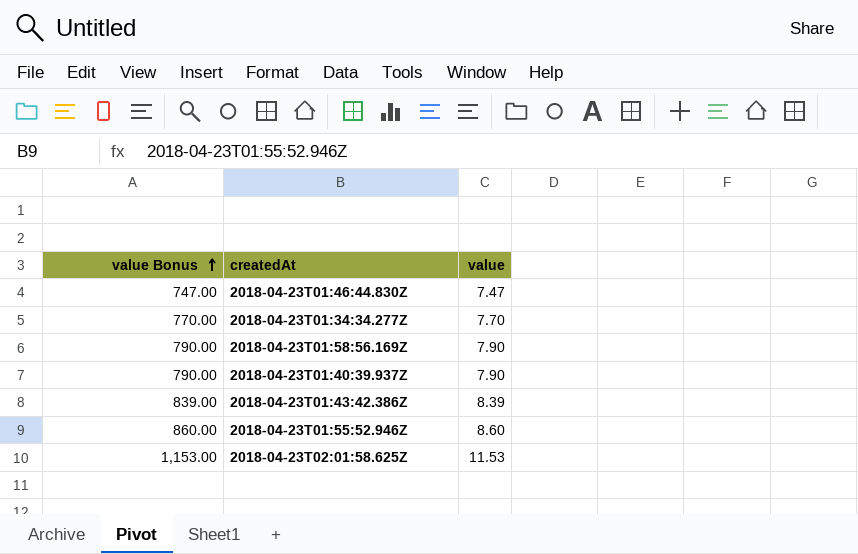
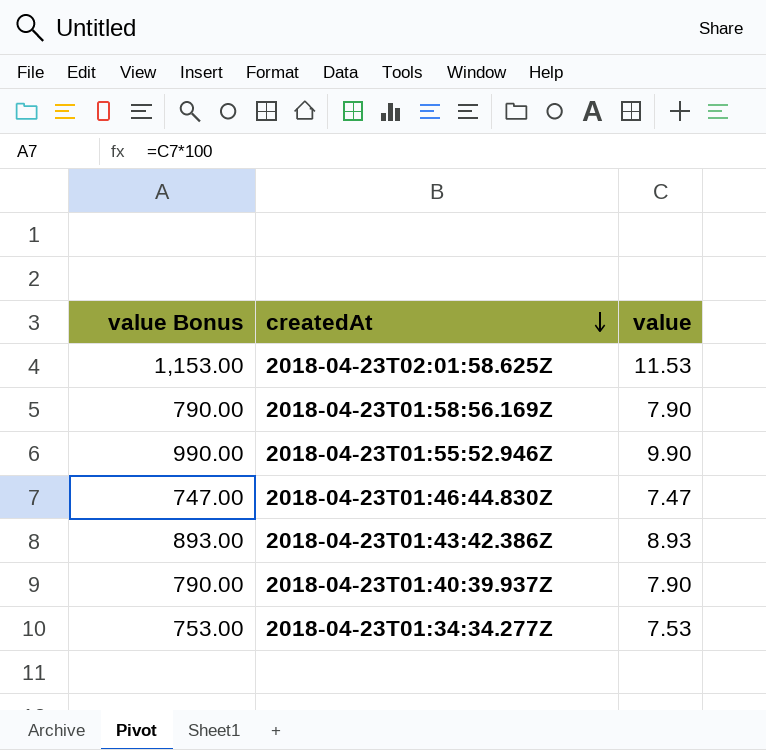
row order: value Bonus ascending -> createdAt descending
2018-04-23T01:55:52.946Z | value Bonus: 860.00 -> 990.00
2018-04-23T01:55:52.946Z | value: 8.60 -> 9.90
2018-04-23T01:43:42.386Z | value Bonus: 839.00 -> 893.00
2018-04-23T01:43:42.386Z | value: 8.39 -> 8.93
2018-04-23T01:34:34.277Z | value Bonus: 770.00 -> 753.00
2018-04-23T01:34:34.277Z | value: 7.70 -> 7.53

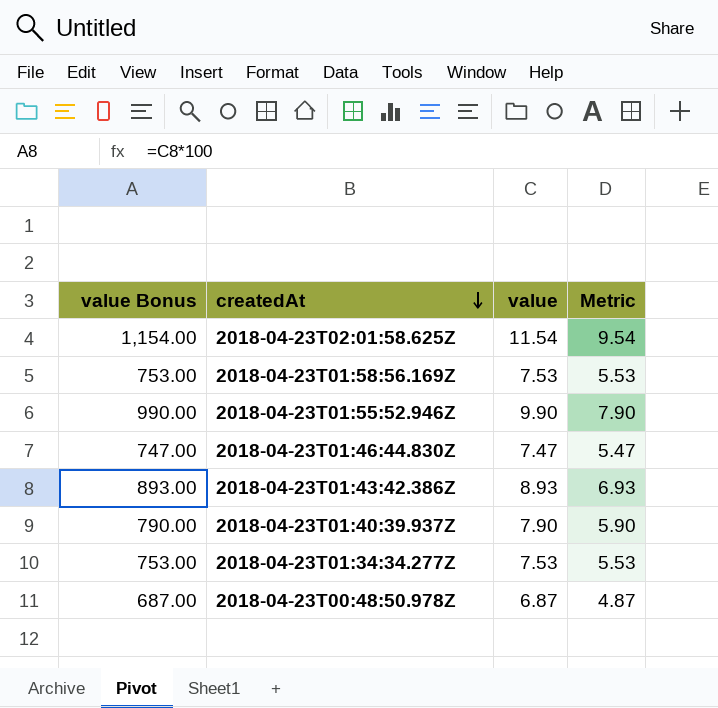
column Metric | formula: none -> [value] - 2
2018-04-23T02:01:58.625Z | value Bonus: 1,153.00 -> 1,154.00
2018-04-23T02:01:58.625Z | value: 11.53 -> 11.54
2018-04-23T01:58:56.169Z | value Bonus: 790.00 -> 753.00
2018-04-23T01:58:56.169Z | value: 7.90 -> 7.53
row 2018-04-23T00:48:50.978Z: none -> 687.00 | 6.87 | 4.87

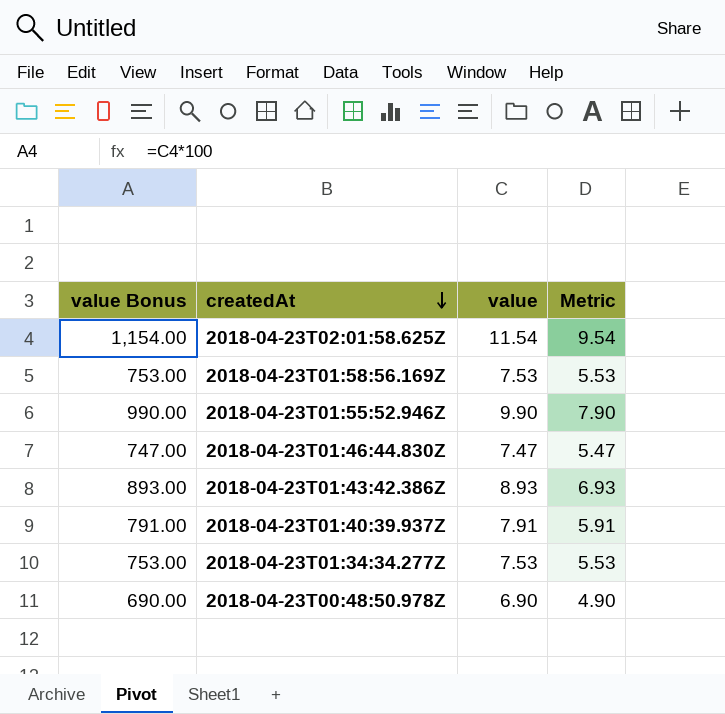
2018-04-23T01:40:39.937Z | value Bonus: 790.00 -> 791.00
2018-04-23T01:40:39.937Z | value: 7.90 -> 7.91
2018-04-23T01:40:39.937Z | Metric: 5.90 -> 5.91
2018-04-23T00:48:50.978Z | value Bonus: 687.00 -> 690.00
2018-04-23T00:48:50.978Z | value: 6.87 -> 6.90
2018-04-23T00:48:50.978Z | Metric: 4.87 -> 4.90

